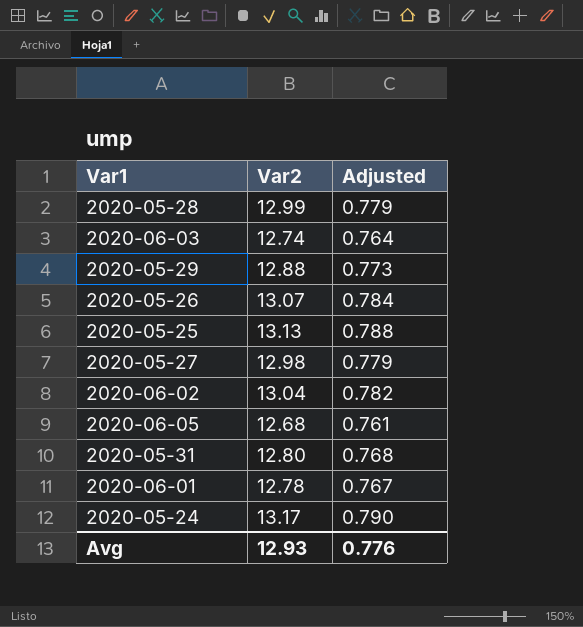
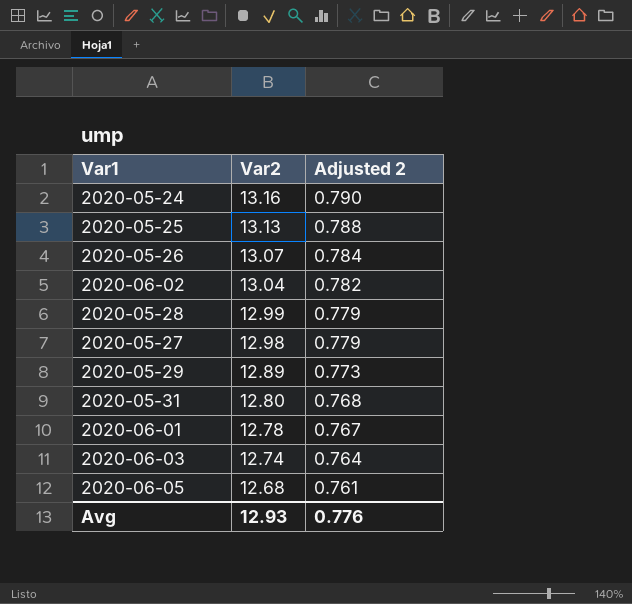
row order: none -> Var2 descending
column name: Adjusted -> Adjusted 2
2020-05-24 | Var2: 13.17 -> 13.16
2020-05-29 | Var2: 12.88 -> 12.89

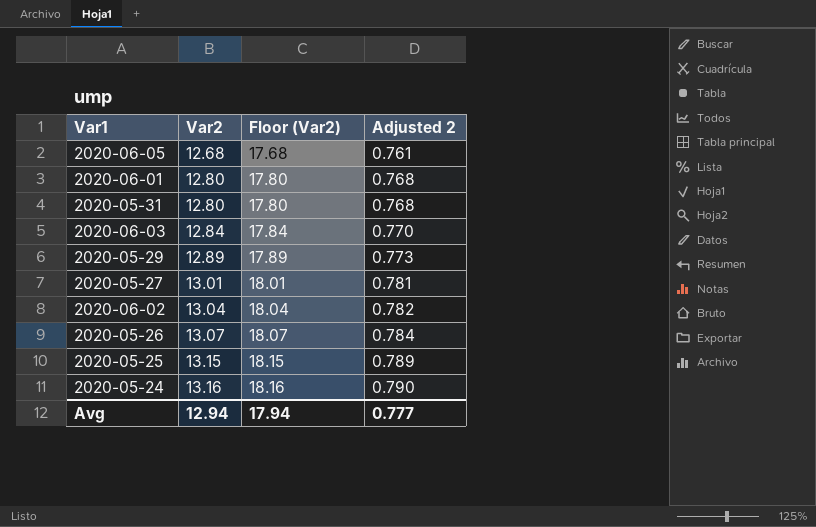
row order: Var2 descending -> Var2 ascending
column Floor (Var2) | formula: none -> [Var2] + 5
row 2020-05-28: 12.99 | 0.779 -> none
2020-06-01 | Var2: 12.78 -> 12.80
2020-06-01 | Adjusted 2: 0.767 -> 0.768
2020-06-03 | Var2: 12.74 -> 12.84
2020-06-03 | Adjusted 2: 0.764 -> 0.770
2020-05-27 | Var2: 12.98 -> 13.01
2020-05-27 | Adjusted 2: 0.779 -> 0.781
2020-05-25 | Var2: 13.13 -> 13.15
2020-05-25 | Adjusted 2: 0.788 -> 0.789
Avg | Var2: 12.93 -> 12.94
Avg | Adjusted 2: 0.776 -> 0.777

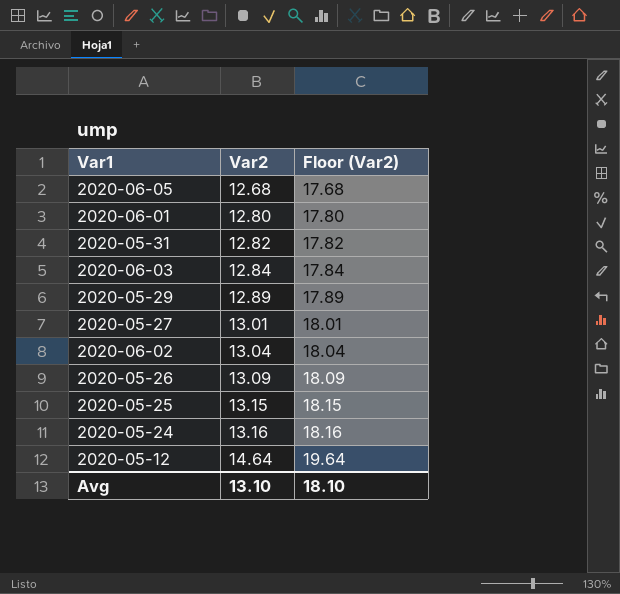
column Adjusted 2 | formula: [Var2] * 0.06 -> none
2020-05-31 | Var2: 12.80 -> 12.82
2020-05-31 | Floor (Var2): 17.80 -> 17.82
2020-05-26 | Var2: 13.07 -> 13.09
2020-05-26 | Floor (Var2): 18.07 -> 18.09
row 2020-05-12: none -> 14.64 | 19.64
Avg | Var2: 12.94 -> 13.10
Avg | Floor (Var2): 17.94 -> 18.10

